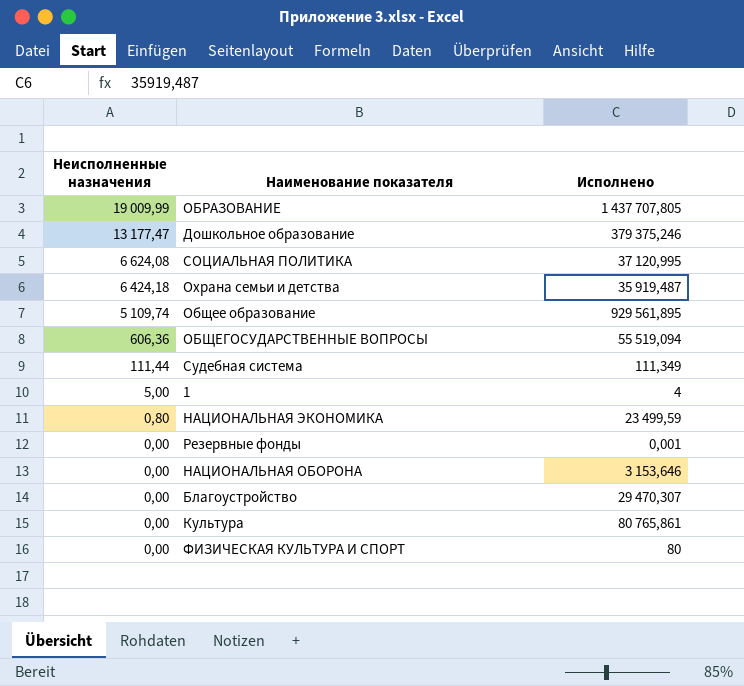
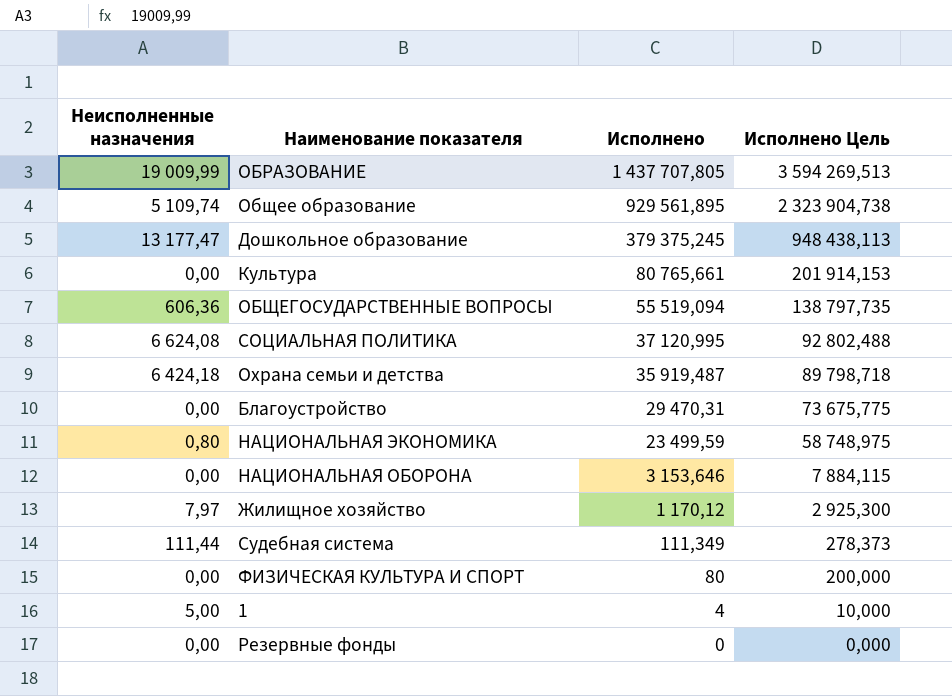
row order: Неисполненные назначения descending -> Исполнено descending
column Исполнено Цель | formula: none -> [Исполнено] * 2,5
Дошкольное образование | Исполнено: 379 375,246 -> 379 375,245
Культура | Исполнено: 80 765,861 -> 80 765,661
Благоустройство | Исполнено: 29 470,307 -> 29 470,31
row Жилищное хозяйство: none -> 7,97 | 1 170,12 | 2 925,300
Резервные фонды | Исполнено: 0,001 -> 0

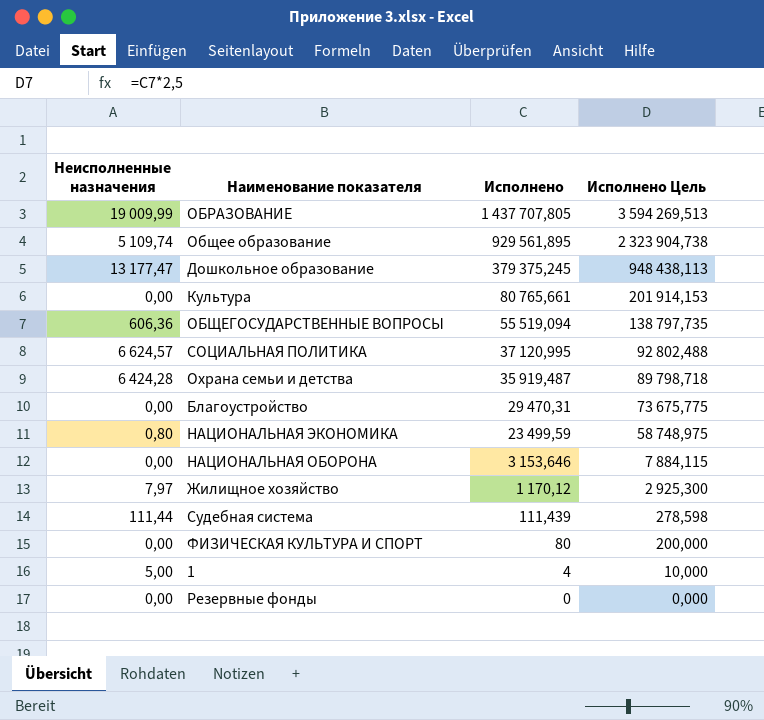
СОЦИАЛЬНАЯ ПОЛИТИКА | Неисполненные назначения: 6 624,08 -> 6 624,57
Охрана семьи и детства | Неисполненные назначения: 6 424,18 -> 6 424,28
Судебная система | Исполнено: 111,349 -> 111,439
Судебная система | Исполнено Цель: 278,373 -> 278,598

